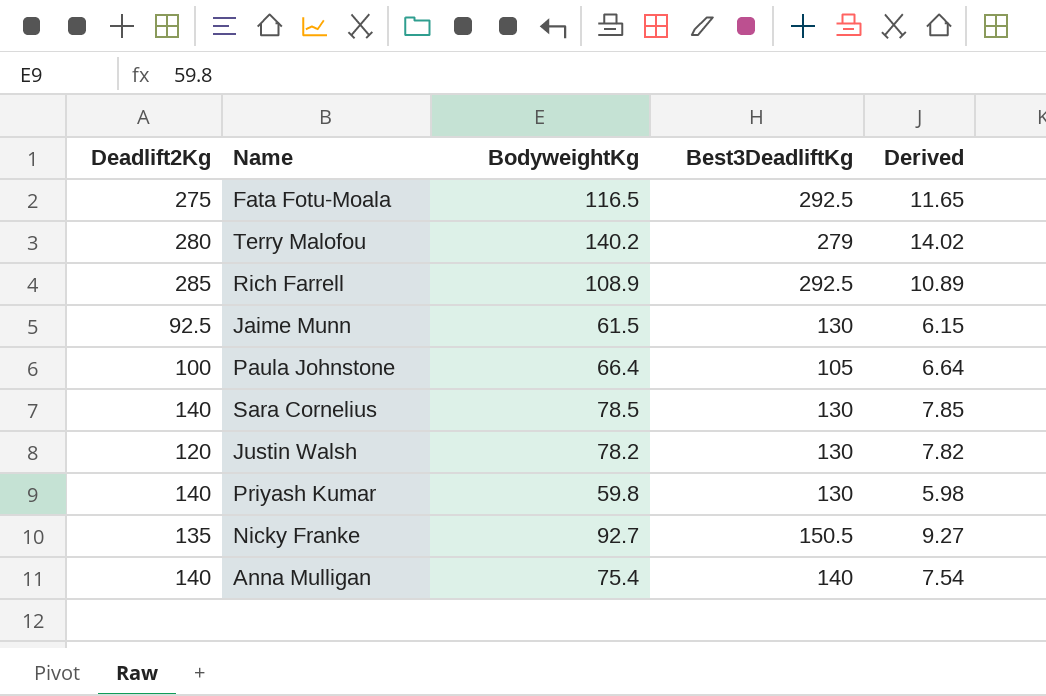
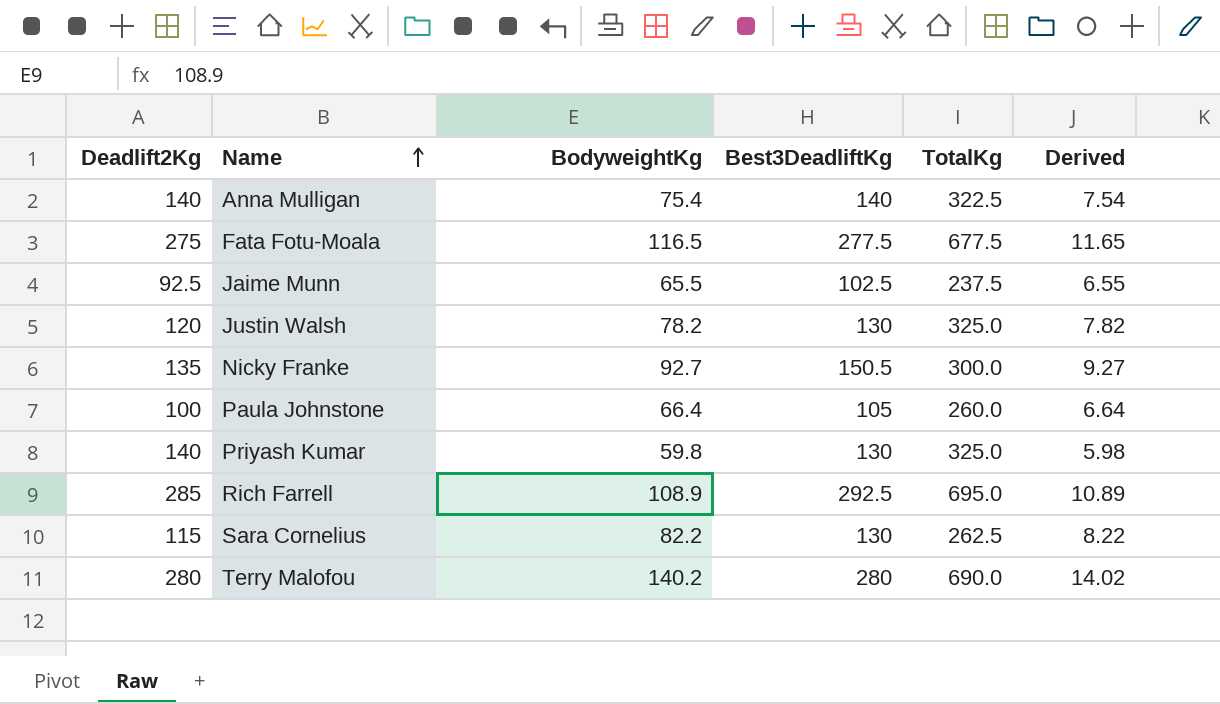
row order: none -> Name ascending
column TotalKg | position: none -> 5
Fata Fotu-Moala | Best3DeadliftKg: 292.5 -> 277.5
Jaime Munn | BodyweightKg: 61.5 -> 65.5
Jaime Munn | Best3DeadliftKg: 130 -> 102.5
Jaime Munn | Derived: 6.15 -> 6.55
Sara Cornelius | Deadlift2Kg: 140 -> 115
Sara Cornelius | BodyweightKg: 78.5 -> 82.2
Sara Cornelius | Derived: 7.85 -> 8.22
Terry Malofou | Best3DeadliftKg: 279 -> 280

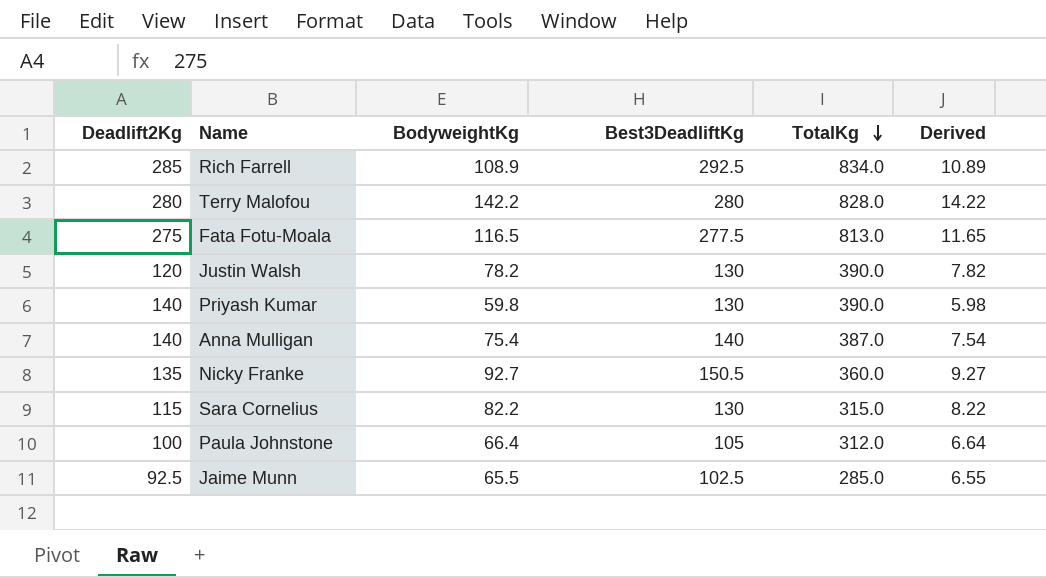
row order: Name ascending -> TotalKg descending
Rich Farrell | TotalKg: 695.0 -> 834.0
Terry Malofou | BodyweightKg: 140.2 -> 142.2
Terry Malofou | TotalKg: 690.0 -> 828.0
Terry Malofou | Derived: 14.02 -> 14.22
Fata Fotu-Moala | TotalKg: 677.5 -> 813.0
Justin Walsh | TotalKg: 325.0 -> 390.0
Priyash Kumar | TotalKg: 325.0 -> 390.0
Anna Mulligan | TotalKg: 322.5 -> 387.0
Nicky Franke | TotalKg: 300.0 -> 360.0
Sara Cornelius | TotalKg: 262.5 -> 315.0
Paula Johnstone | TotalKg: 260.0 -> 312.0
Jaime Munn | TotalKg: 237.5 -> 285.0

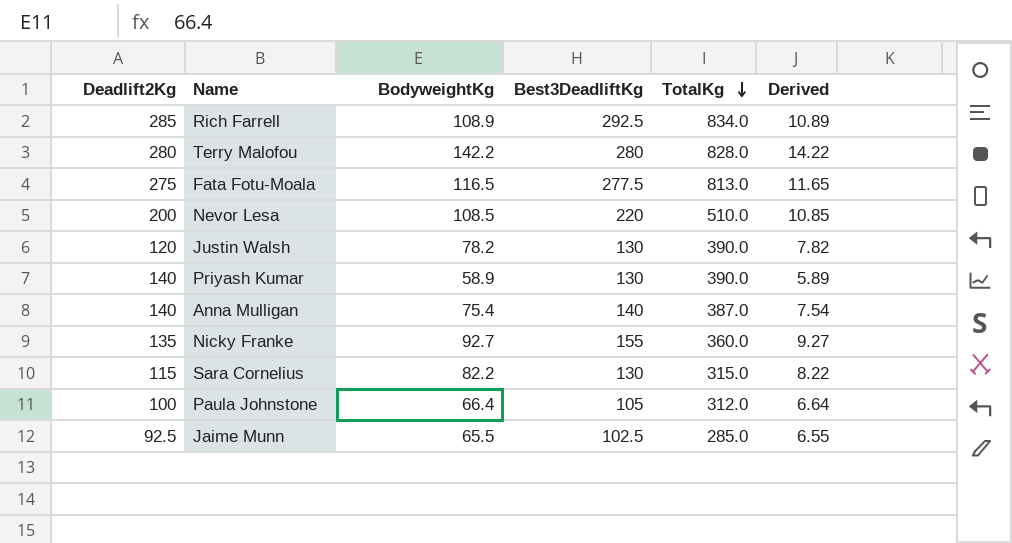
row Nevor Lesa: none -> 200 | 108.5 | 220 | 510.0 | 10.85
Priyash Kumar | BodyweightKg: 59.8 -> 58.9
Priyash Kumar | Derived: 5.98 -> 5.89
Nicky Franke | Best3DeadliftKg: 150.5 -> 155

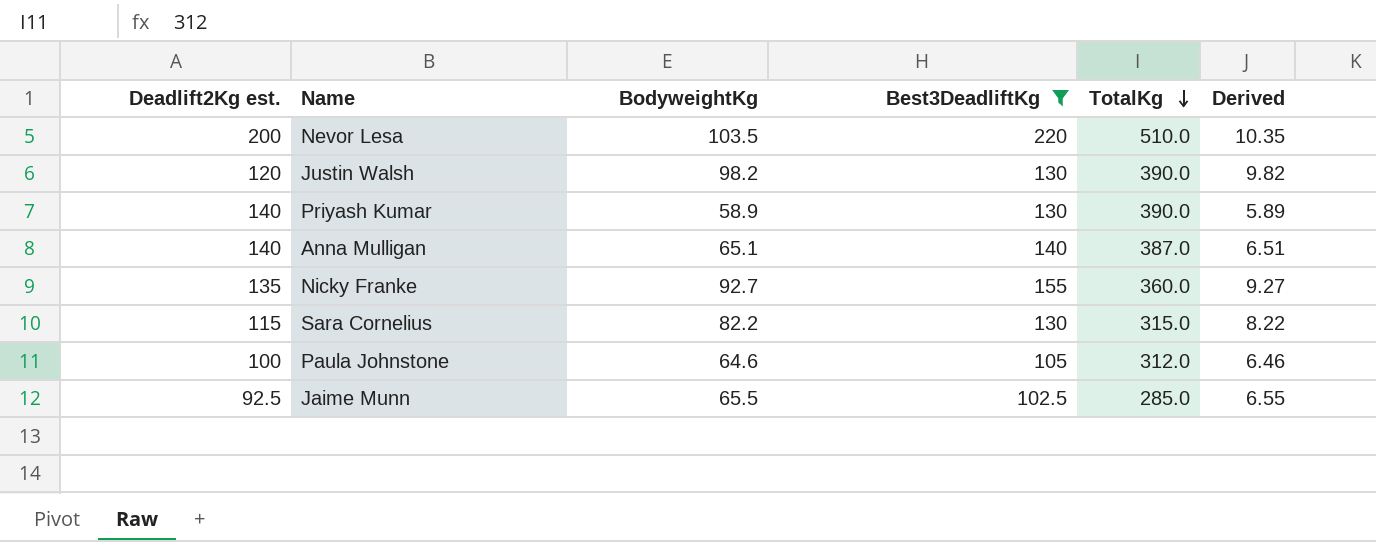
filter: none -> Best3DeadliftKg <= 220
column name: Deadlift2Kg -> Deadlift2Kg est.
Nevor Lesa | BodyweightKg: 108.5 -> 103.5
Nevor Lesa | Derived: 10.85 -> 10.35
Justin Walsh | BodyweightKg: 78.2 -> 98.2
Justin Walsh | Derived: 7.82 -> 9.82
Anna Mulligan | BodyweightKg: 75.4 -> 65.1
Anna Mulligan | Derived: 7.54 -> 6.51
Paula Johnstone | BodyweightKg: 66.4 -> 64.6
Paula Johnstone | Derived: 6.64 -> 6.46

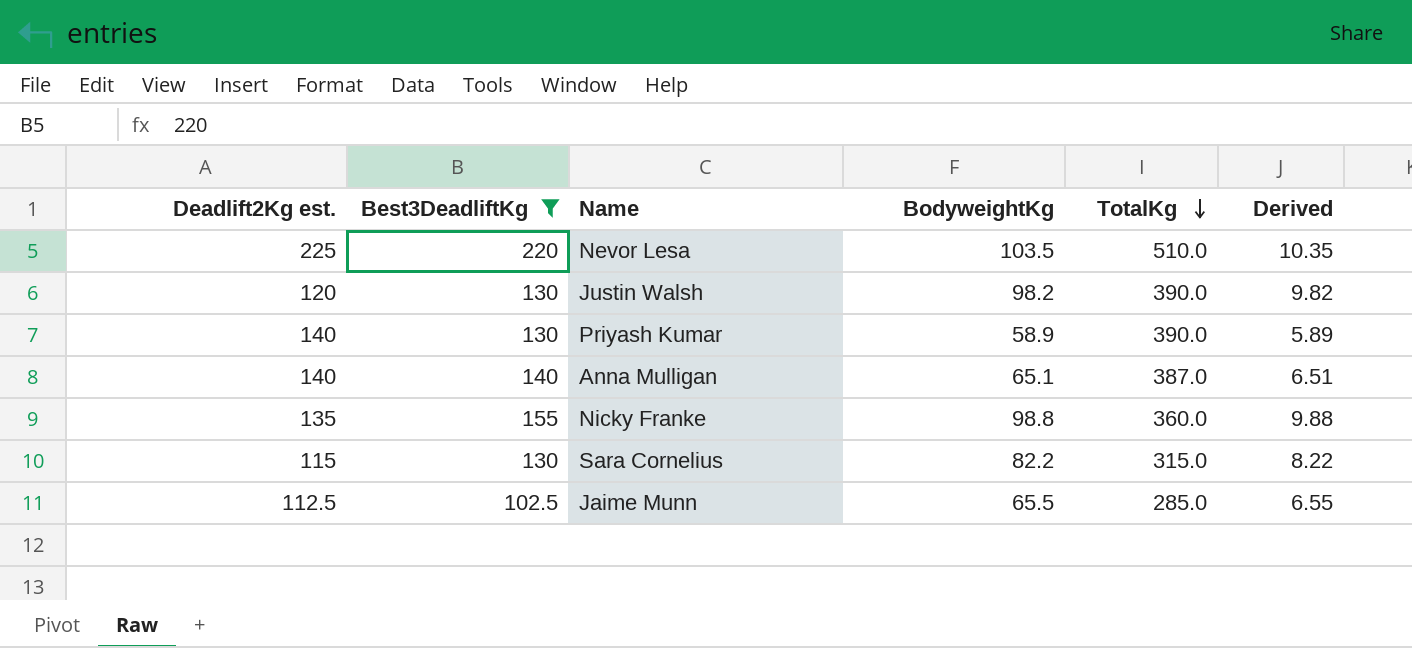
column Best3DeadliftKg | position: 4 -> 2
row Paula Johnstone: 100 | 64.6 | 105 | 312.0 | 6.46 -> none
Nevor Lesa | Deadlift2Kg est.: 200 -> 225
Nicky Franke | BodyweightKg: 92.7 -> 98.8
Nicky Franke | Derived: 9.27 -> 9.88
Jaime Munn | Deadlift2Kg est.: 92.5 -> 112.5

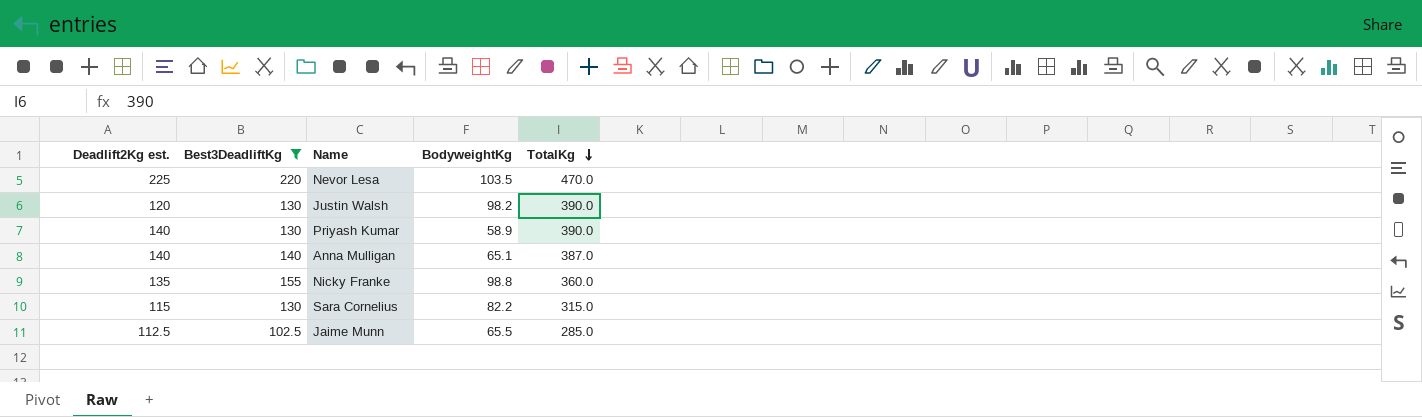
column Derived | formula: [BodyweightKg] * 0.1 -> none
Nevor Lesa | TotalKg: 510.0 -> 470.0

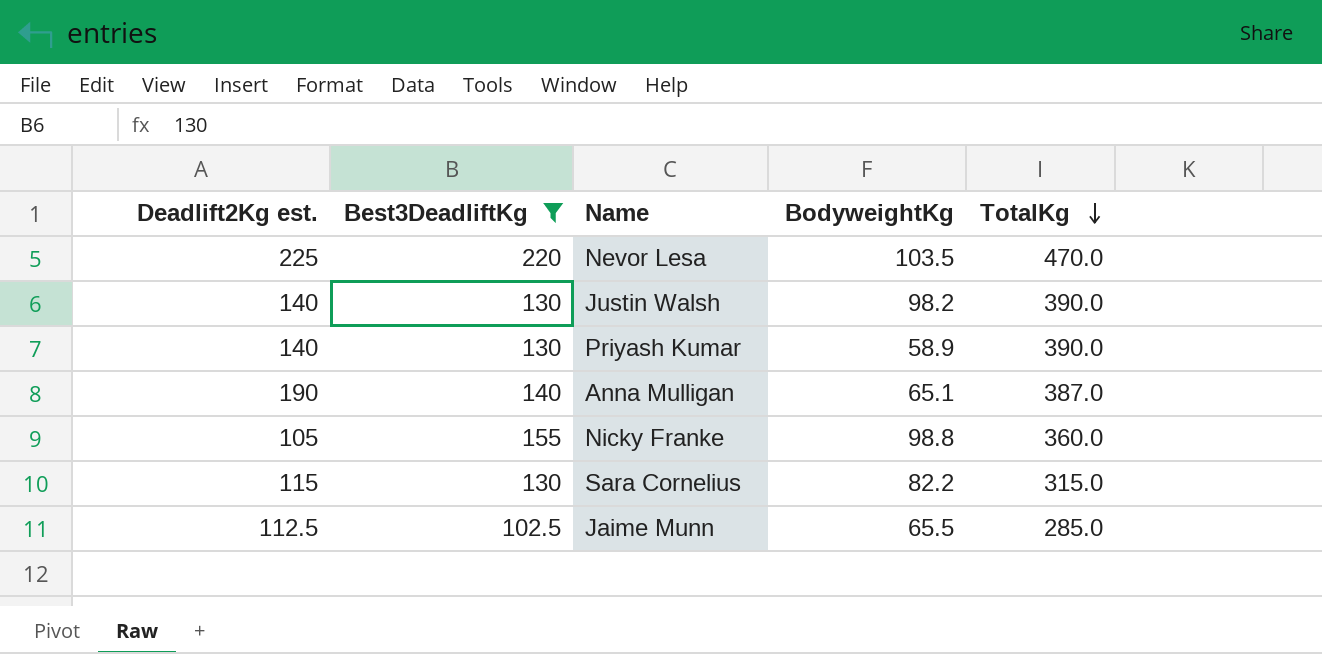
Justin Walsh | Deadlift2Kg est.: 120 -> 140
Anna Mulligan | Deadlift2Kg est.: 140 -> 190
Nicky Franke | Deadlift2Kg est.: 135 -> 105

